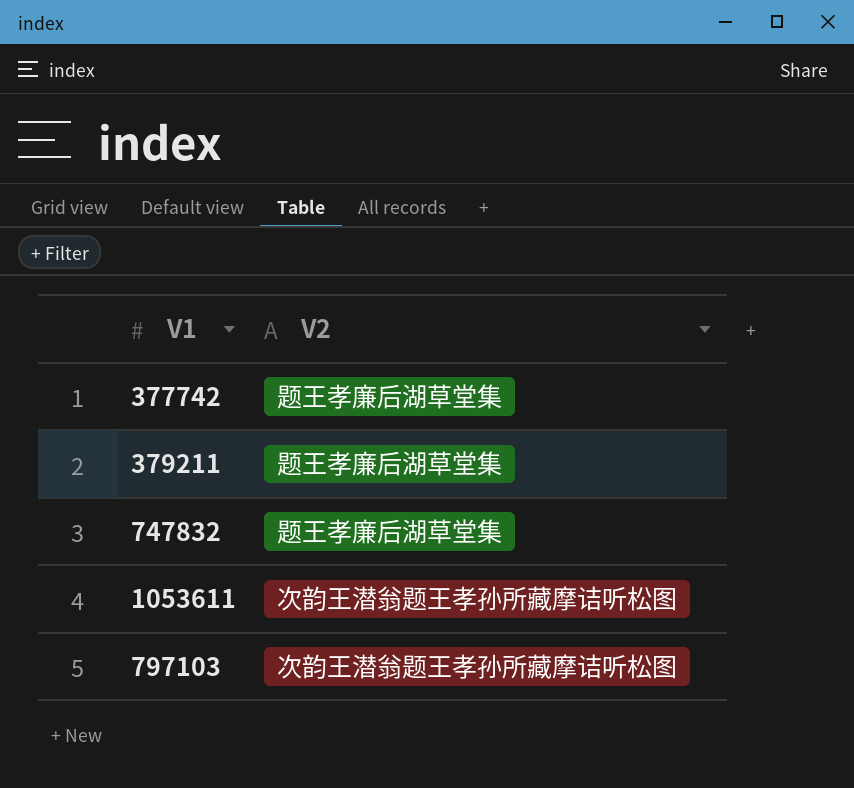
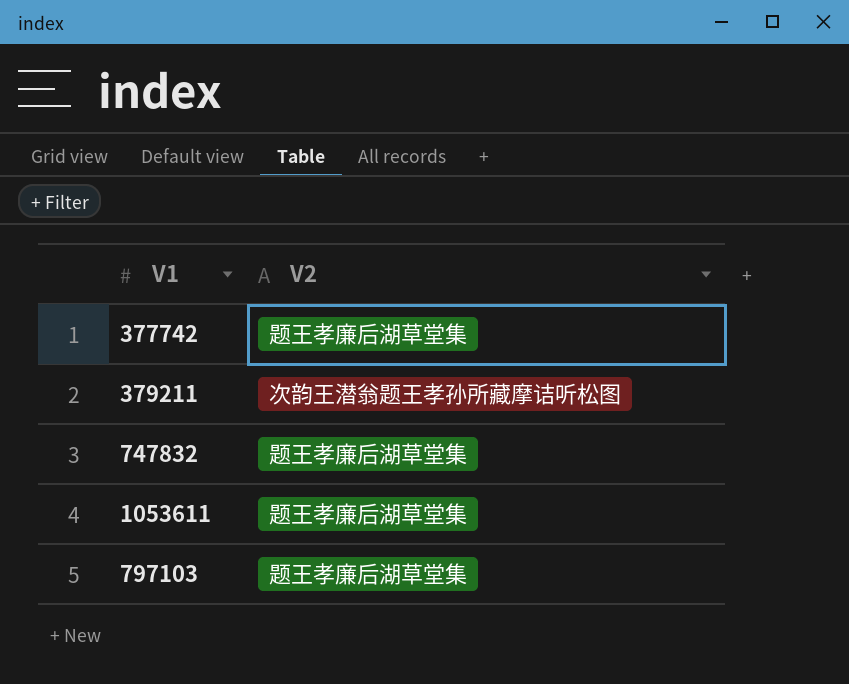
379211 | V2: 题王孝廉后湖草堂集 -> 次韵王潜翁题王孝孙所藏摩诘听松图
1053611 | V2: 次韵王潜翁题王孝孙所藏摩诘听松图 -> 题王孝廉后湖草堂集
797103 | V2: 次韵王潜翁题王孝孙所藏摩诘听松图 -> 题王孝廉后湖草堂集

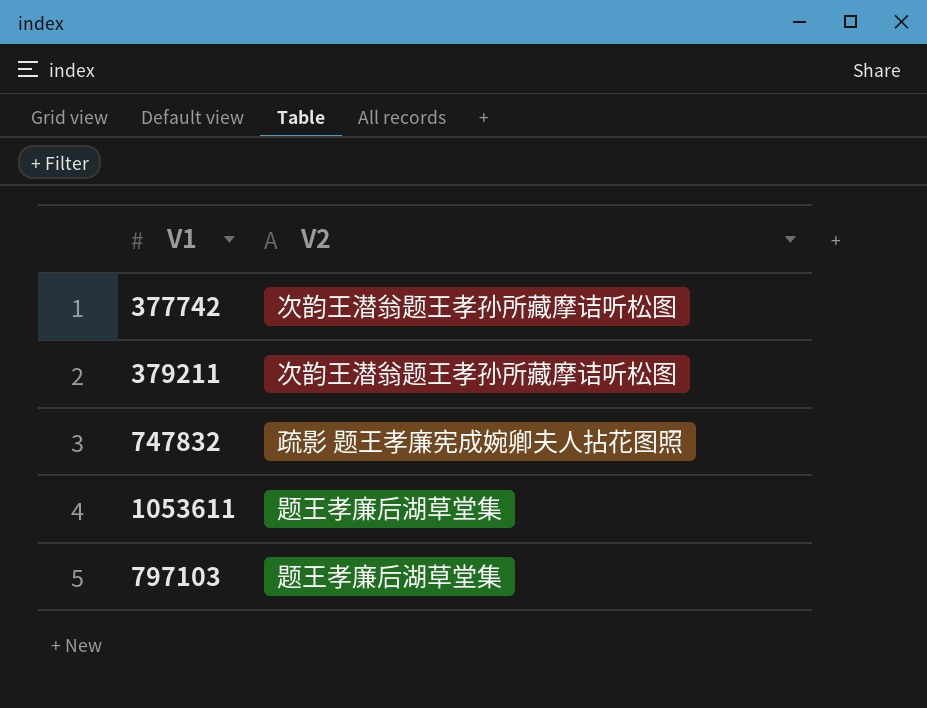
377742 | V2: 题王孝廉后湖草堂集 -> 次韵王潜翁题王孝孙所藏摩诘听松图
747832 | V2: 题王孝廉后湖草堂集 -> 疏影 题王孝廉宪成婉卿夫人拈花图照

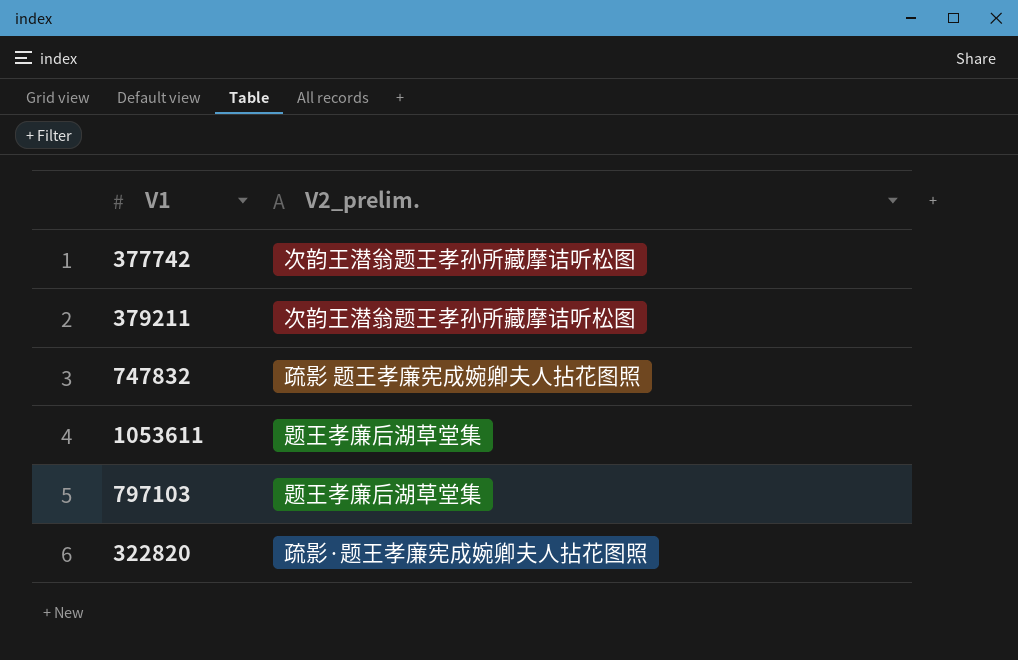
column name: V2 -> V2_prelim.
row 322820: none -> 疏影·题王孝廉宪成婉卿夫人拈花图照

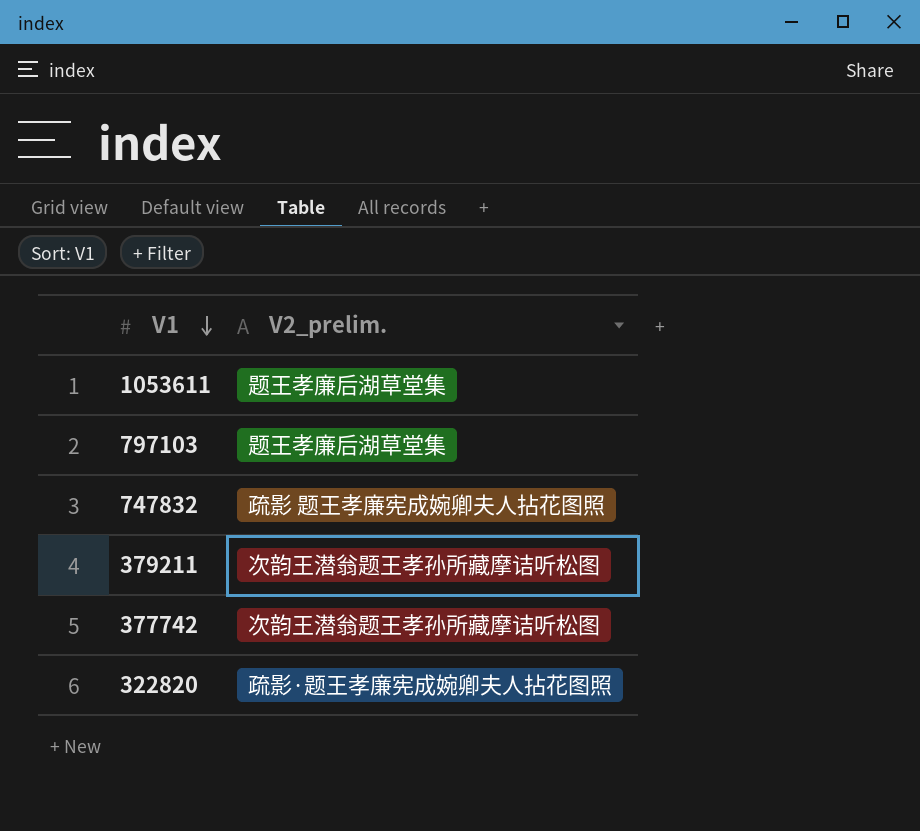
row order: none -> V1 descending

